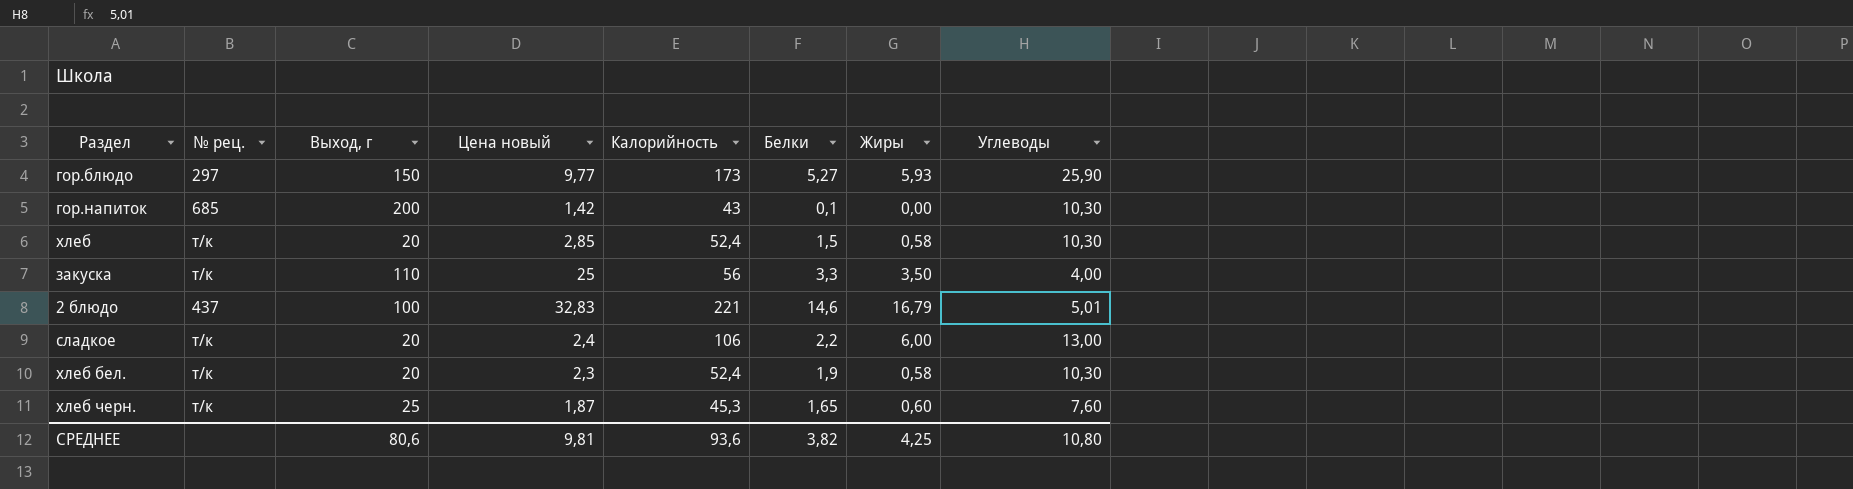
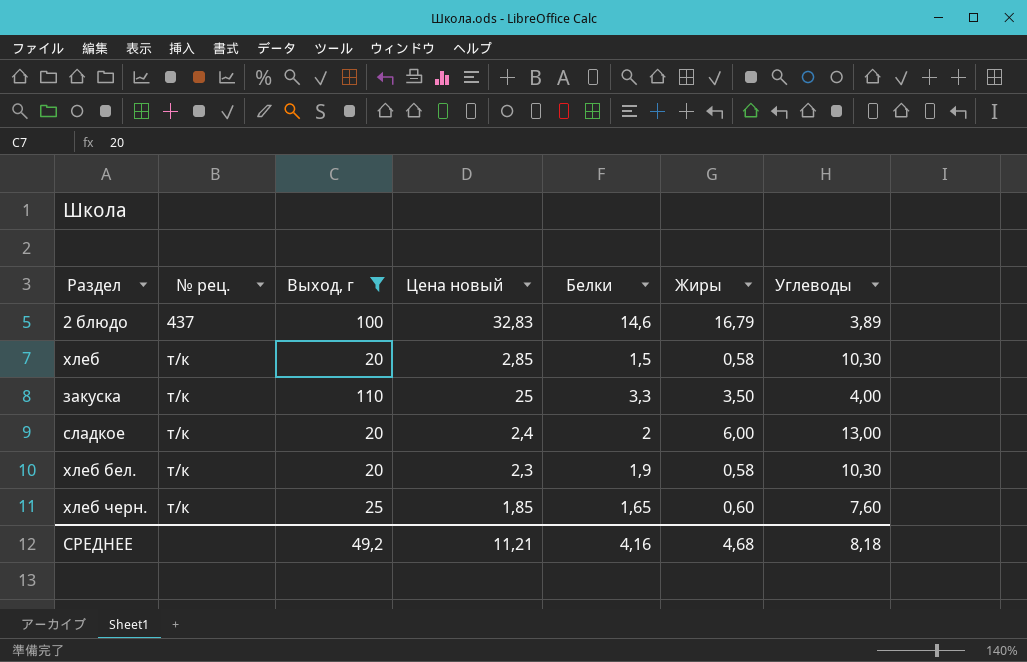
filter: none -> Выход, г <= 110
row order: none -> № рец. ascending
column Калорийность | position: 5 -> none
2 блюдо | Углеводы: 5,01 -> 3,89
сладкое | Белки: 2,2 -> 2
хлеб черн. | Цена новый: 1,87 -> 1,85
СРЕДНЕЕ | Выход, г: 80,6 -> 49,2
СРЕДНЕЕ | Цена новый: 9,81 -> 11,21
СРЕДНЕЕ | Белки: 3,82 -> 4,16
СРЕДНЕЕ | Жиры: 4,25 -> 4,68
СРЕДНЕЕ | Углеводы: 10,80 -> 8,18

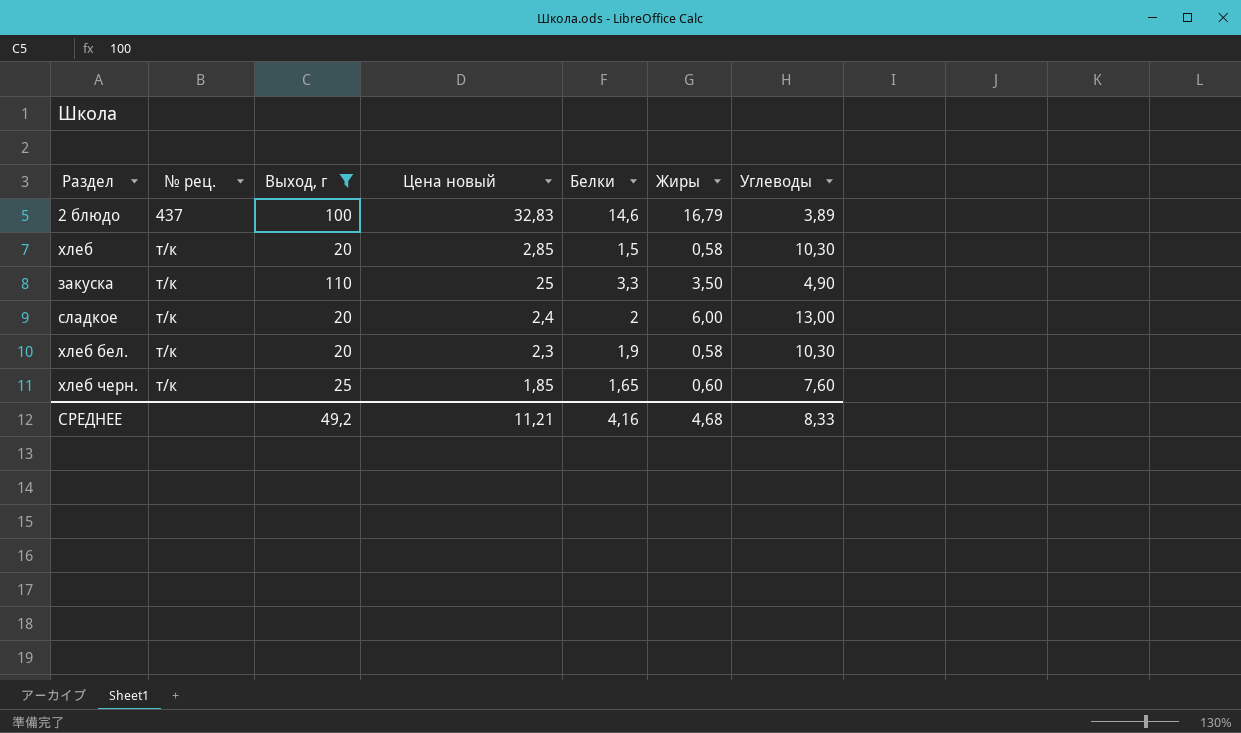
закуска | Углеводы: 4,00 -> 4,90
СРЕДНЕЕ | Углеводы: 8,18 -> 8,33

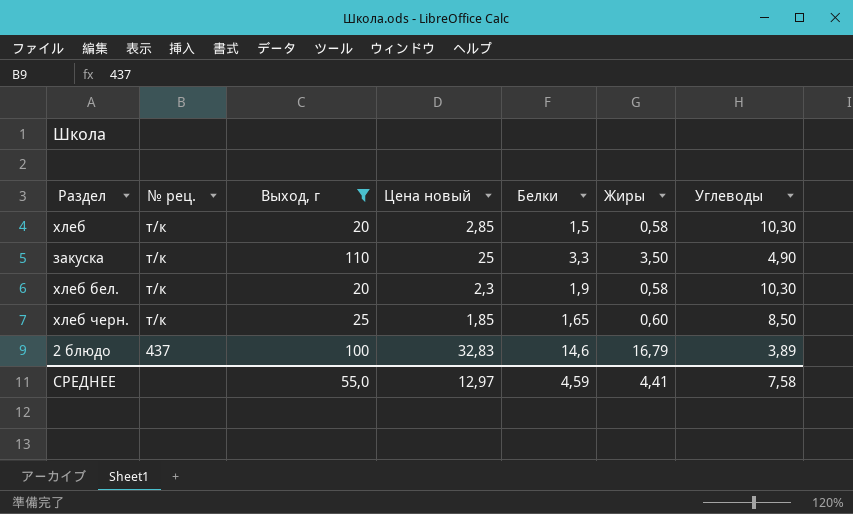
row order: № рец. ascending -> № рец. descending
row сладкое: т/к | 20 | 2,4 | 2 | 6,00 | 13,00 -> none
хлеб черн. | Углеводы: 7,60 -> 8,50
СРЕДНЕЕ | Выход, г: 49,2 -> 55,0
СРЕДНЕЕ | Цена новый: 11,21 -> 12,97
СРЕДНЕЕ | Белки: 4,16 -> 4,59
СРЕДНЕЕ | Жиры: 4,68 -> 4,41
СРЕДНЕЕ | Углеводы: 8,33 -> 7,58

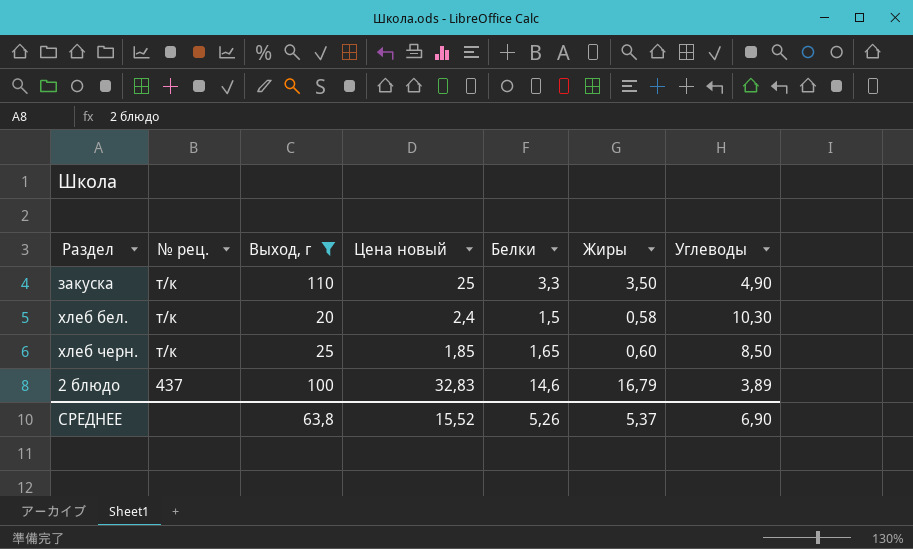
row хлеб: т/к | 20 | 2,85 | 1,5 | 0,58 | 10,30 -> none
хлеб бел. | Цена новый: 2,3 -> 2,4
хлеб бел. | Белки: 1,9 -> 1,5
СРЕДНЕЕ | Выход, г: 55,0 -> 63,8
СРЕДНЕЕ | Цена новый: 12,97 -> 15,52
СРЕДНЕЕ | Белки: 4,59 -> 5,26
СРЕДНЕЕ | Жиры: 4,41 -> 5,37
СРЕДНЕЕ | Углеводы: 7,58 -> 6,90

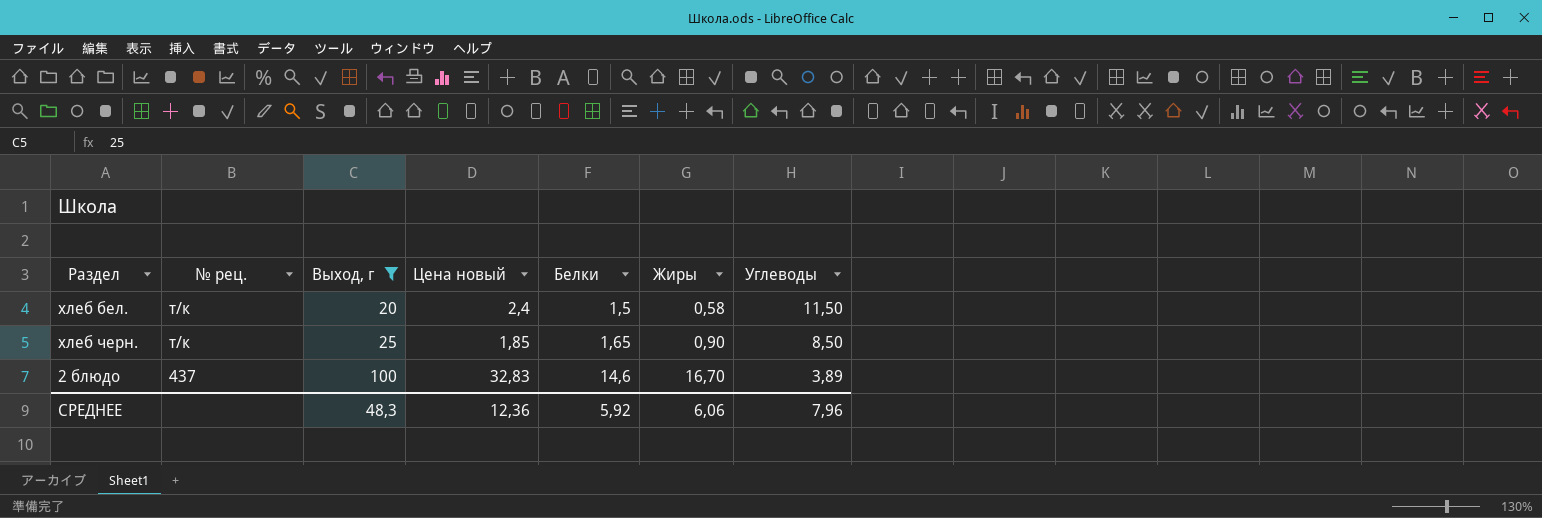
row закуска: т/к | 110 | 25 | 3,3 | 3,50 | 4,90 -> none
хлеб бел. | Углеводы: 10,30 -> 11,50
хлеб черн. | Жиры: 0,60 -> 0,90
2 блюдо | Жиры: 16,79 -> 16,70
СРЕДНЕЕ | Выход, г: 63,8 -> 48,3
СРЕДНЕЕ | Цена новый: 15,52 -> 12,36
СРЕДНЕЕ | Белки: 5,26 -> 5,92
СРЕДНЕЕ | Жиры: 5,37 -> 6,06
СРЕДНЕЕ | Углеводы: 6,90 -> 7,96

